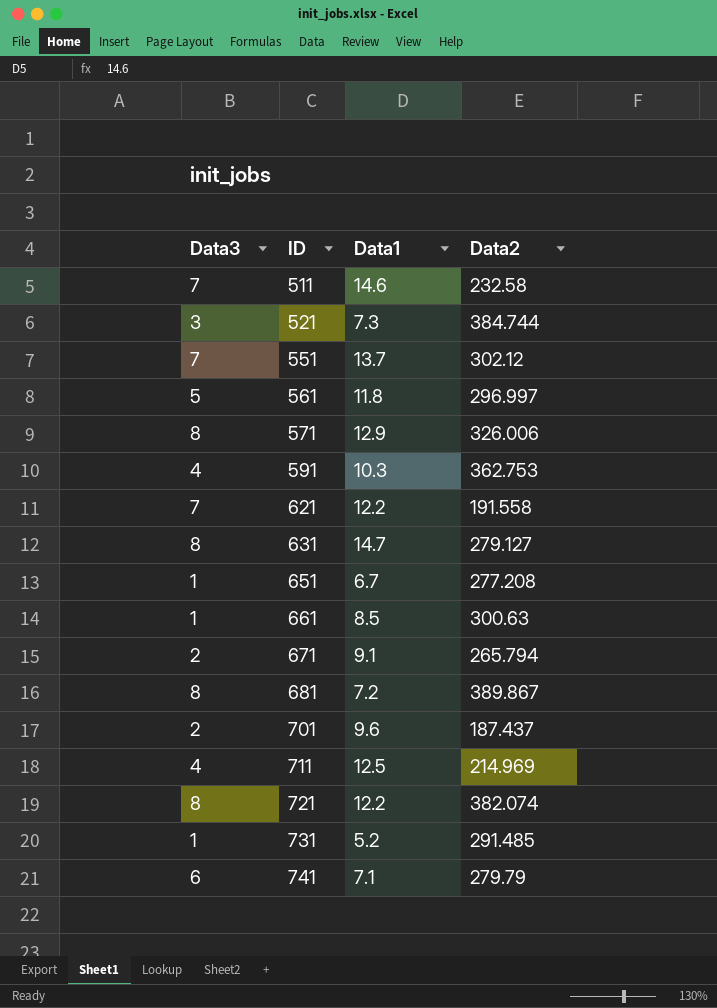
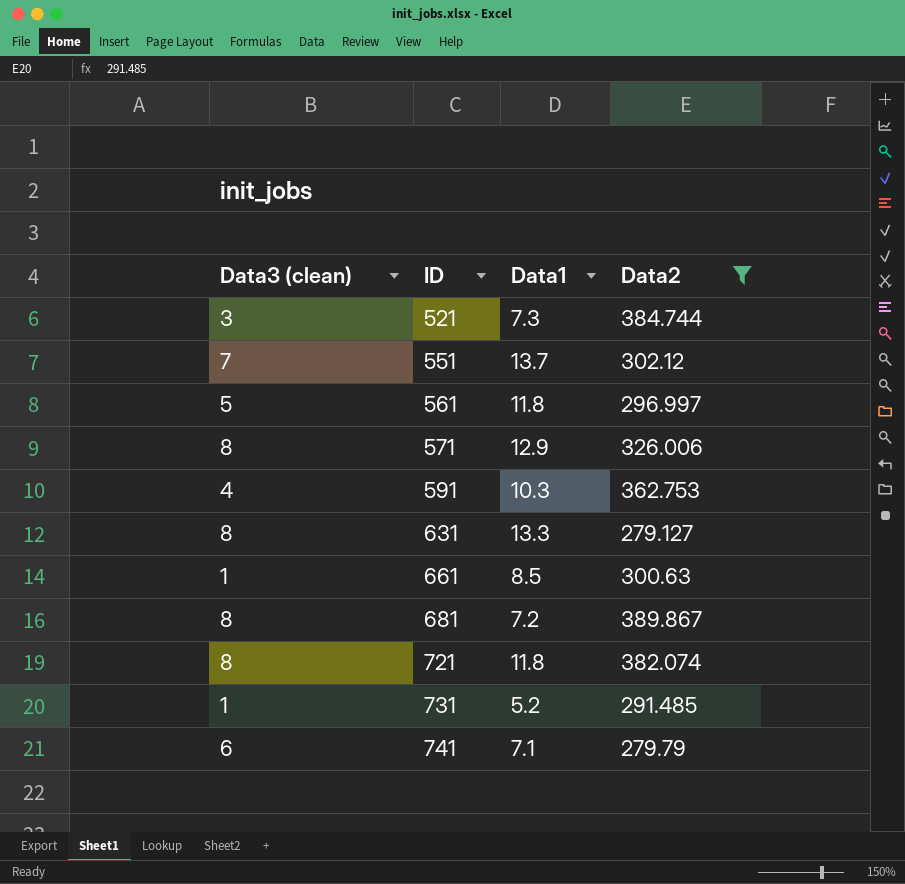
filter: none -> Data2 >= 279.127
column name: Data3 -> Data3 (clean)
631 | Data1: 14.7 -> 13.3
721 | Data1: 12.2 -> 11.8

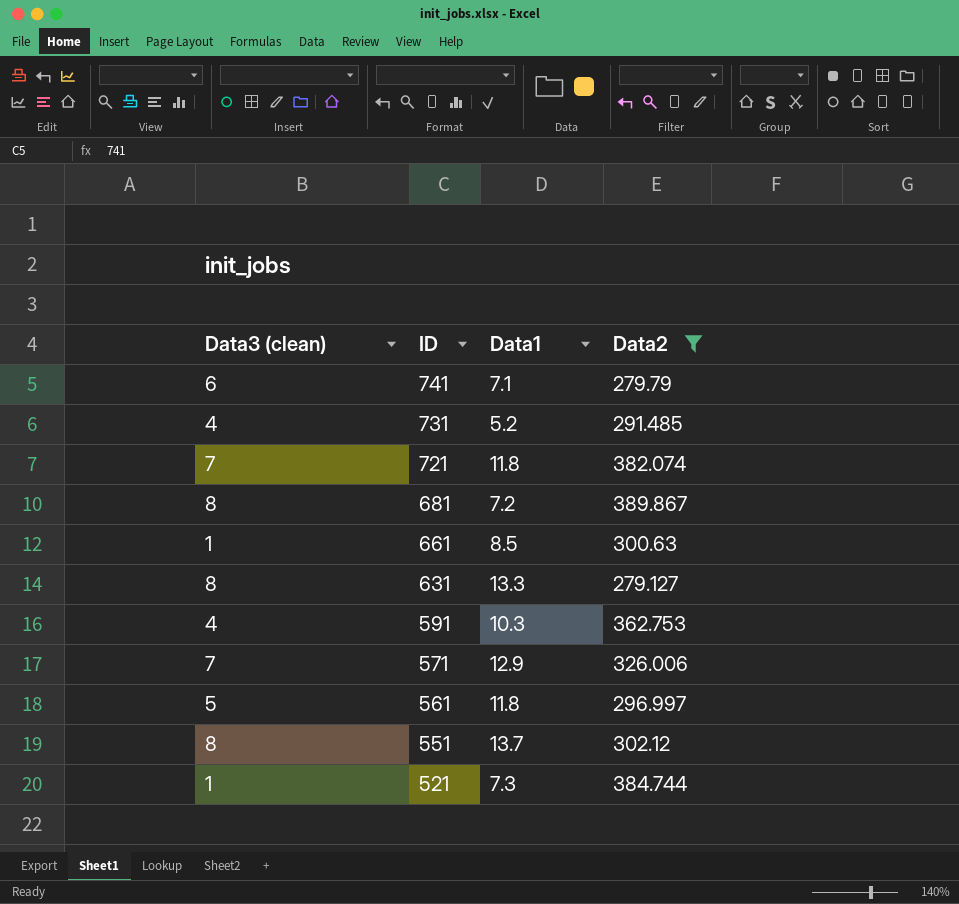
row order: ID ascending -> ID descending
731 | Data3 (clean): 1 -> 4
721 | Data3 (clean): 8 -> 7
571 | Data3 (clean): 8 -> 7
551 | Data3 (clean): 7 -> 8
521 | Data3 (clean): 3 -> 1

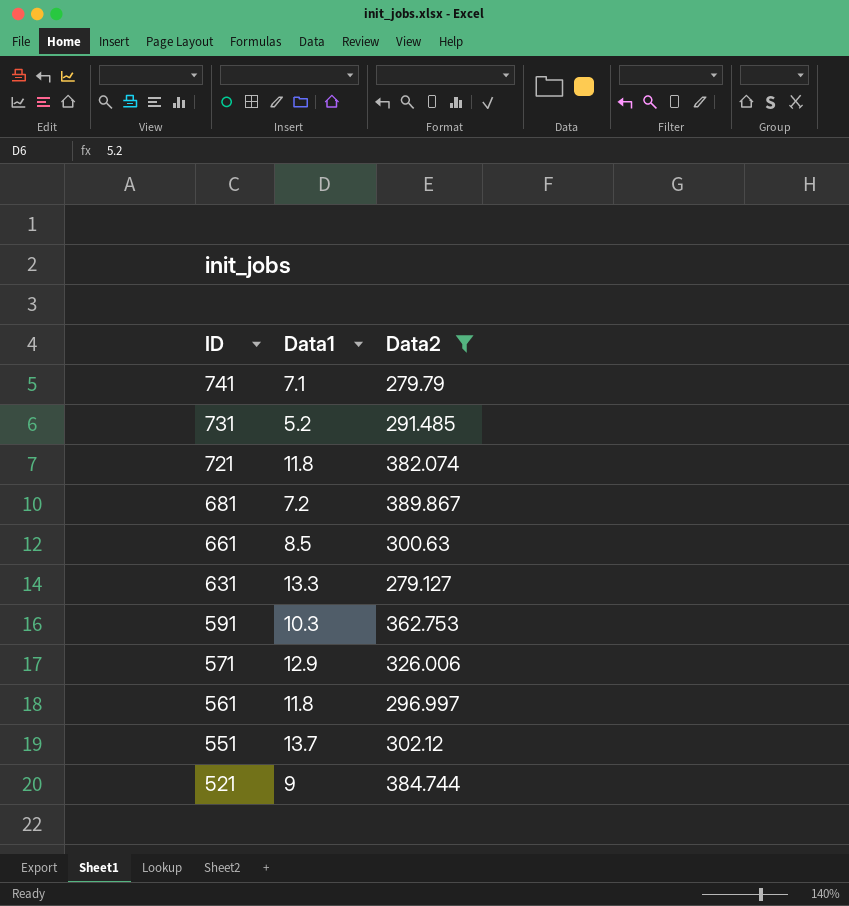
column Data3 (clean) | position: 1 -> none
521 | Data1: 7.3 -> 9

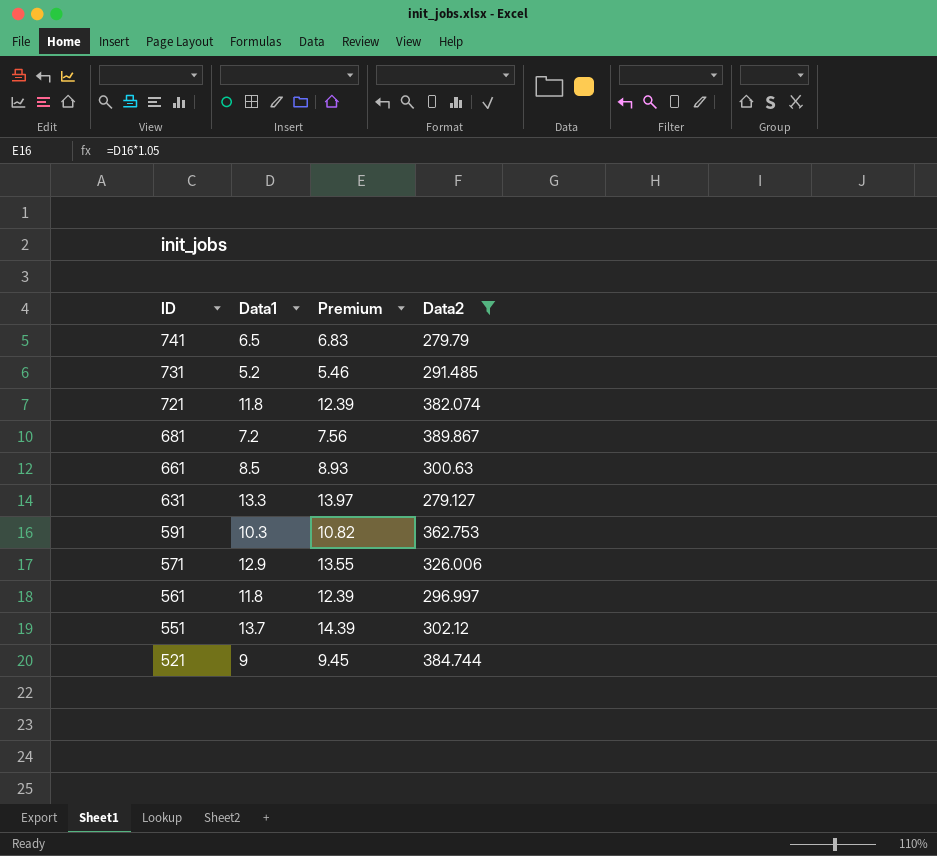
column Premium | formula: none -> [Data1] * 1.05
741 | Data1: 7.1 -> 6.5

